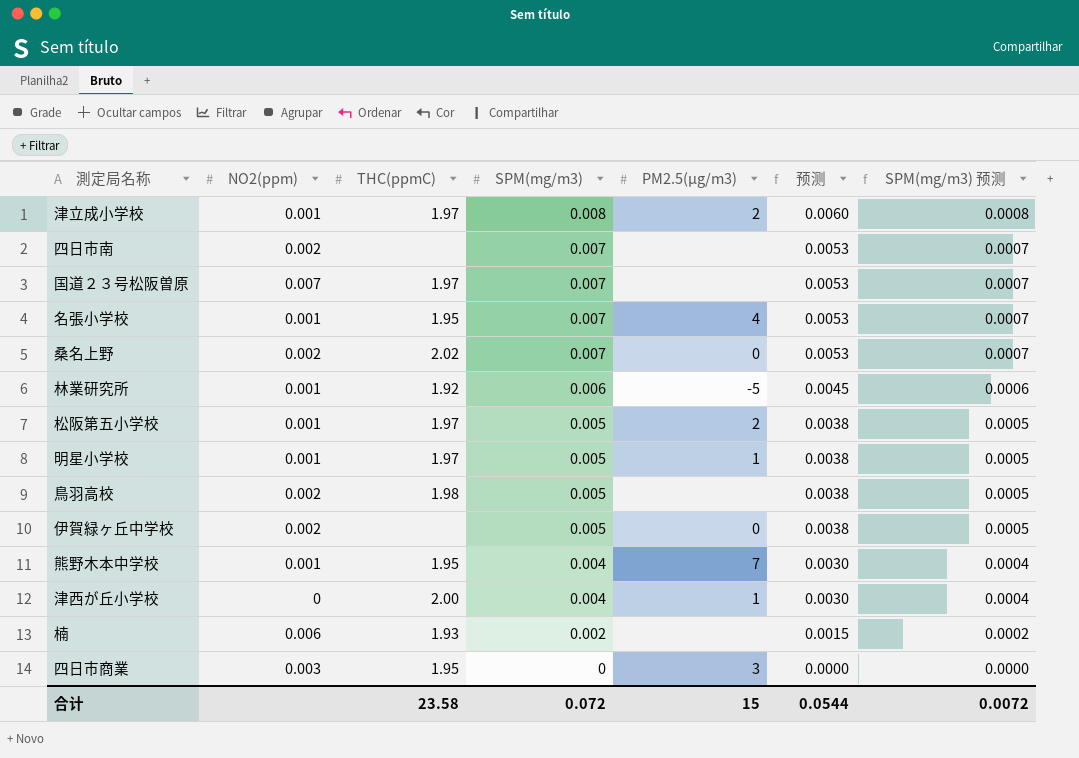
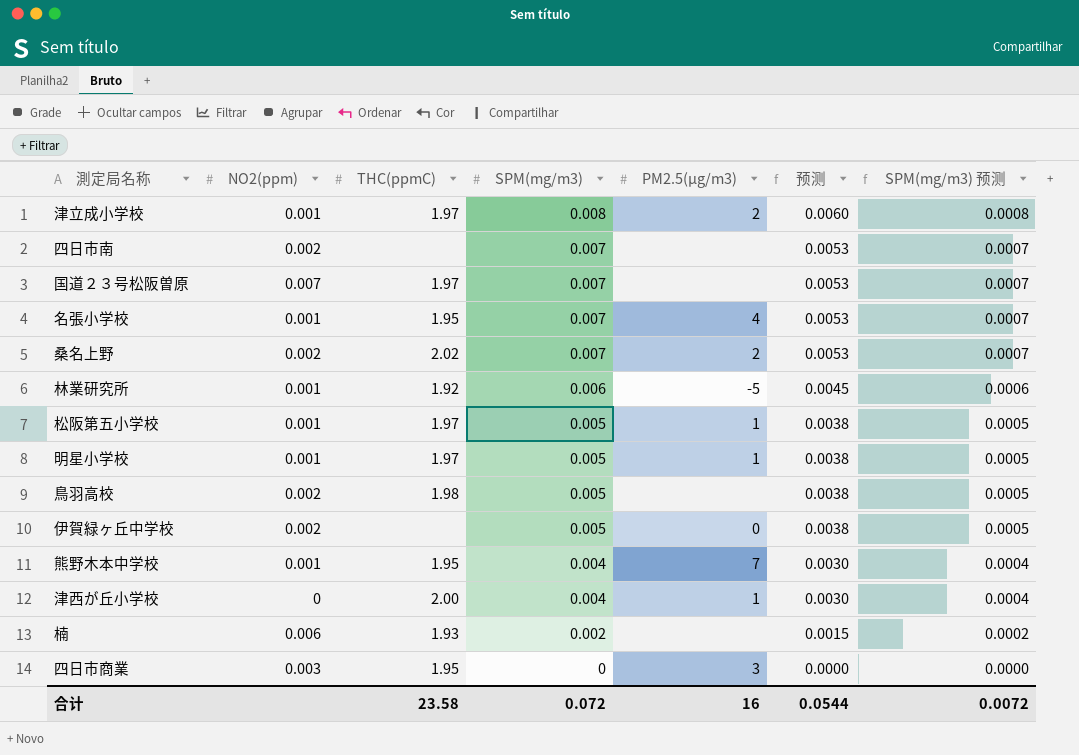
桑名上野 | PM2.5(μg/m3): 0 -> 2
松阪第五小学校 | PM2.5(μg/m3): 2 -> 1
合计 | PM2.5(μg/m3): 15 -> 16

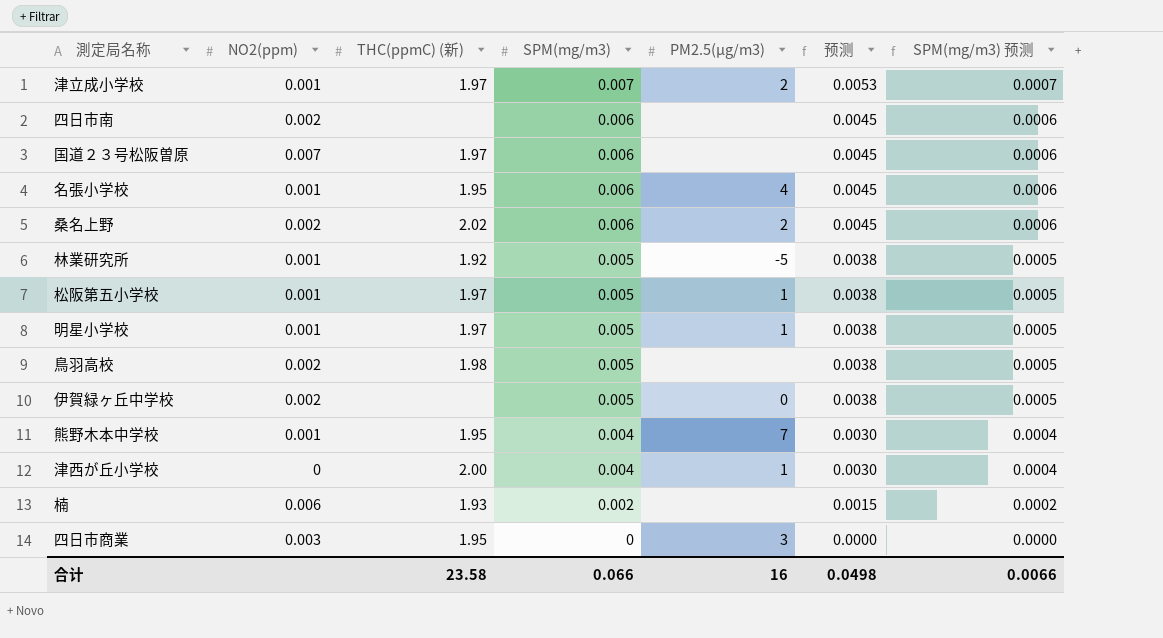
column name: THC(ppmC) -> THC(ppmC) (新)
津立成小学校 | SPM(mg/m3): 0.008 -> 0.007
津立成小学校 | 预测: 0.0060 -> 0.0053
津立成小学校 | SPM(mg/m3) 预测: 0.0008 -> 0.0007
四日市南 | SPM(mg/m3): 0.007 -> 0.006
四日市南 | 预测: 0.0053 -> 0.0045
四日市南 | SPM(mg/m3) 预测: 0.0007 -> 0.0006
国道２３号松阪曽原 | SPM(mg/m3): 0.007 -> 0.006
国道２３号松阪曽原 | 预测: 0.0053 -> 0.0045
国道２３号松阪曽原 | SPM(mg/m3) 预测: 0.0007 -> 0.0006
名張小学校 | SPM(mg/m3): 0.007 -> 0.006
名張小学校 | 预测: 0.0053 -> 0.0045
名張小学校 | SPM(mg/m3) 预测: 0.0007 -> 0.0006
桑名上野 | SPM(mg/m3): 0.007 -> 0.006
桑名上野 | 预测: 0.0053 -> 0.0045
桑名上野 | SPM(mg/m3) 预测: 0.0007 -> 0.0006
林業研究所 | SPM(mg/m3): 0.006 -> 0.005
林業研究所 | 预测: 0.0045 -> 0.0038
林業研究所 | SPM(mg/m3) 预测: 0.0006 -> 0.0005
合计 | SPM(mg/m3): 0.072 -> 0.066
合计 | 预测: 0.0544 -> 0.0498
合计 | SPM(mg/m3) 预测: 0.0072 -> 0.0066

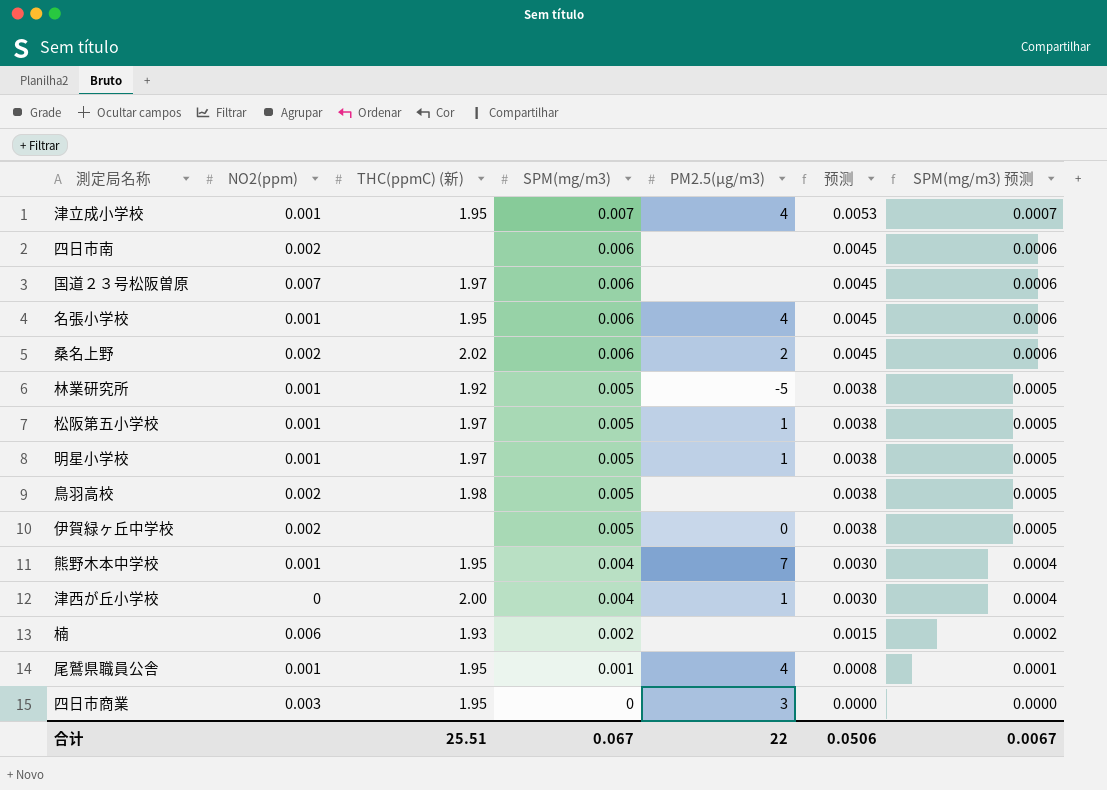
津立成小学校 | THC(ppmC) (新): 1.97 -> 1.95
津立成小学校 | PM2.5(μg/m3): 2 -> 4
row 尾鷲県職員公舎: none -> 0.001 | 1.95 | 0.001 | 4 | 0.0008 | 0.0001
合计 | THC(ppmC) (新): 23.58 -> 25.51
合计 | SPM(mg/m3): 0.066 -> 0.067
合计 | PM2.5(μg/m3): 16 -> 22
合计 | 预测: 0.0498 -> 0.0506
合计 | SPM(mg/m3) 预测: 0.0066 -> 0.0067

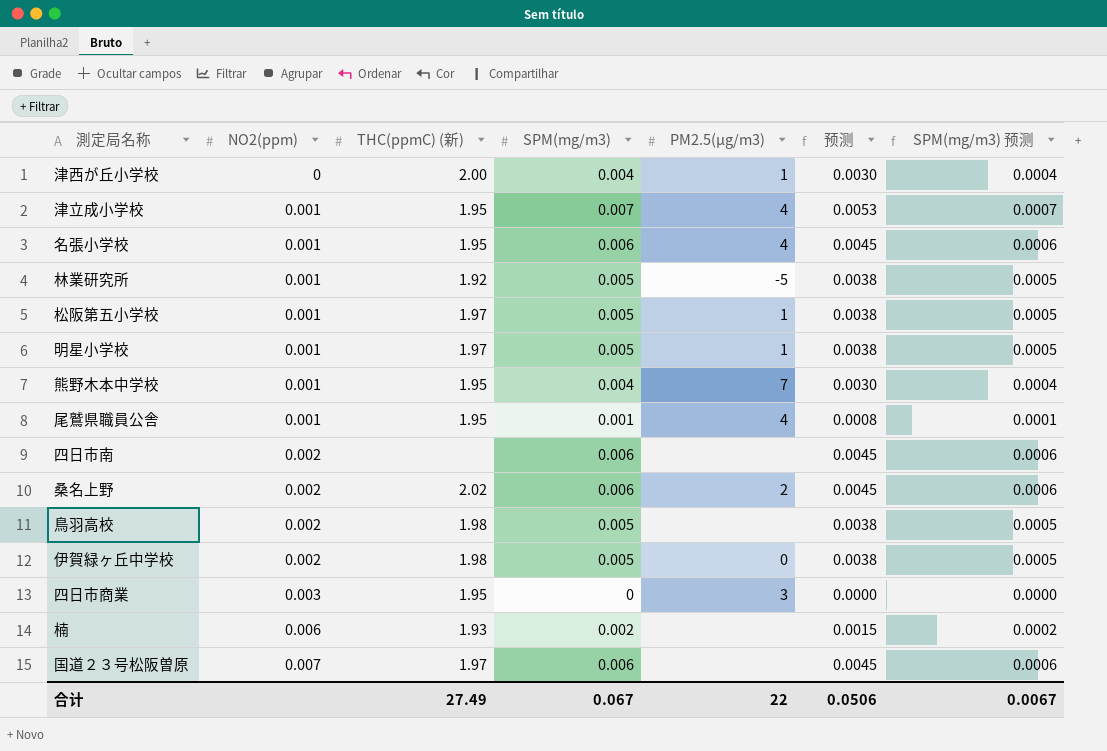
row order: SPM(mg/m3) descending -> NO2(ppm) ascending
伊賀緑ヶ丘中学校 | THC(ppmC) (新): none -> 1.98
合计 | THC(ppmC) (新): 25.51 -> 27.49

